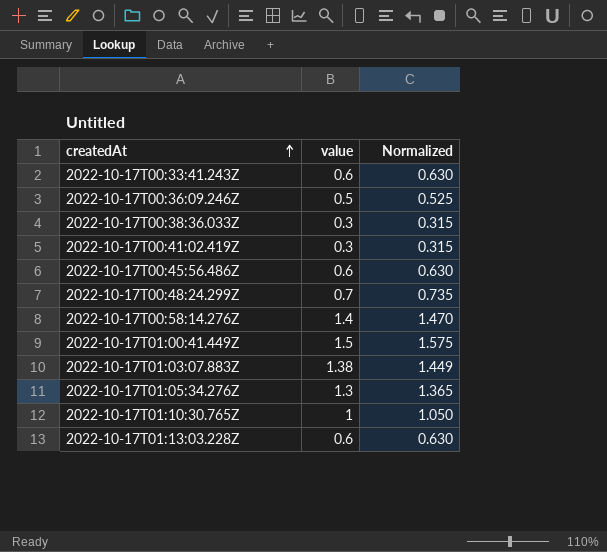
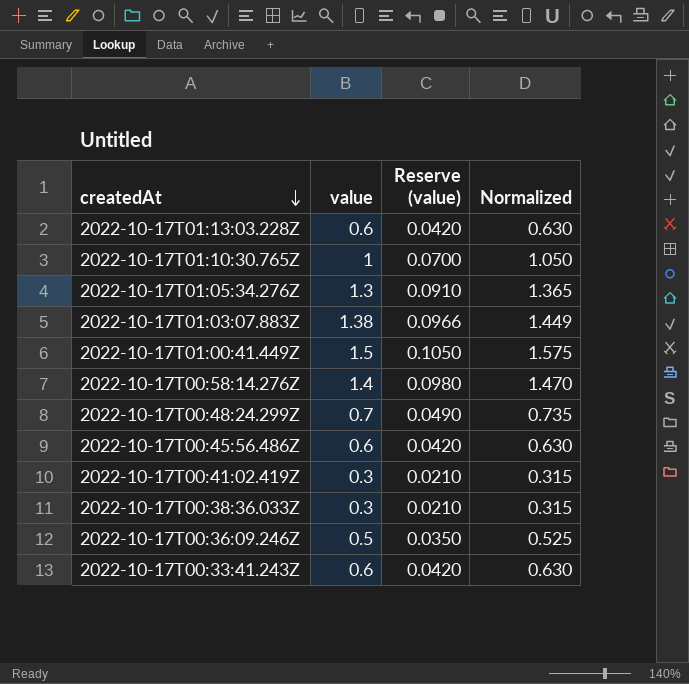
row order: createdAt ascending -> createdAt descending
column Reserve (value) | formula: none -> [value] * 0.07

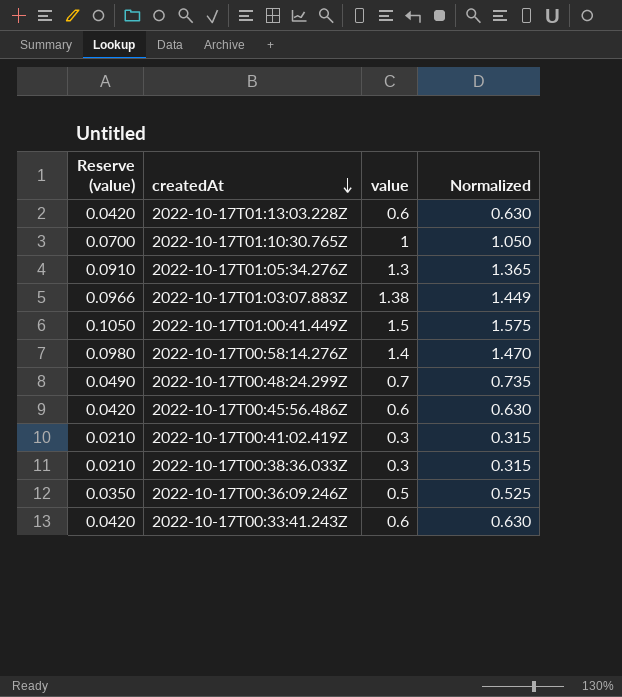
column Reserve (value) | position: 3 -> 1

